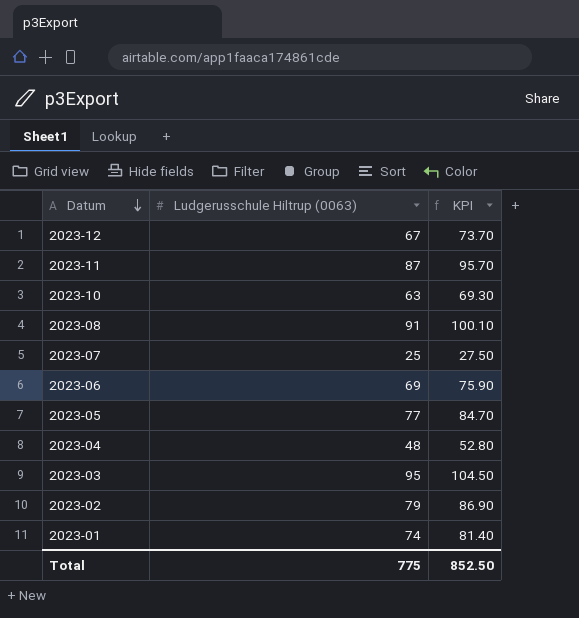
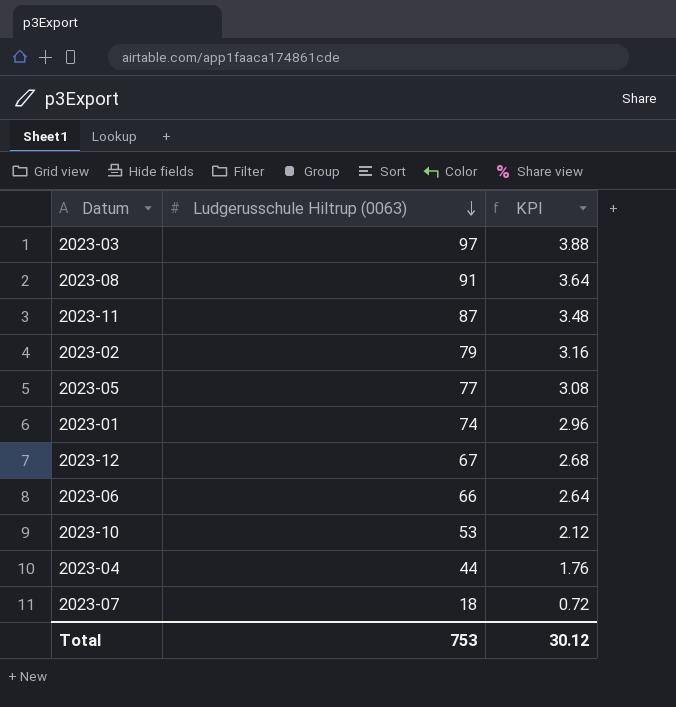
row order: Datum descending -> Ludgerusschule Hiltrup (0063) descending
column KPI | formula: [Ludgerusschule Hiltrup (0063)] * 1.1 -> [Ludgerusschule Hiltrup (0063)] * 0.04
2023-03 | Ludgerusschule Hiltrup (0063): 95 -> 97
2023-06 | Ludgerusschule Hiltrup (0063): 69 -> 66
2023-10 | Ludgerusschule Hiltrup (0063): 63 -> 53
2023-04 | Ludgerusschule Hiltrup (0063): 48 -> 44
2023-07 | Ludgerusschule Hiltrup (0063): 25 -> 18
Total | Ludgerusschule Hiltrup (0063): 775 -> 753
Total | KPI: 852.50 -> 30.12

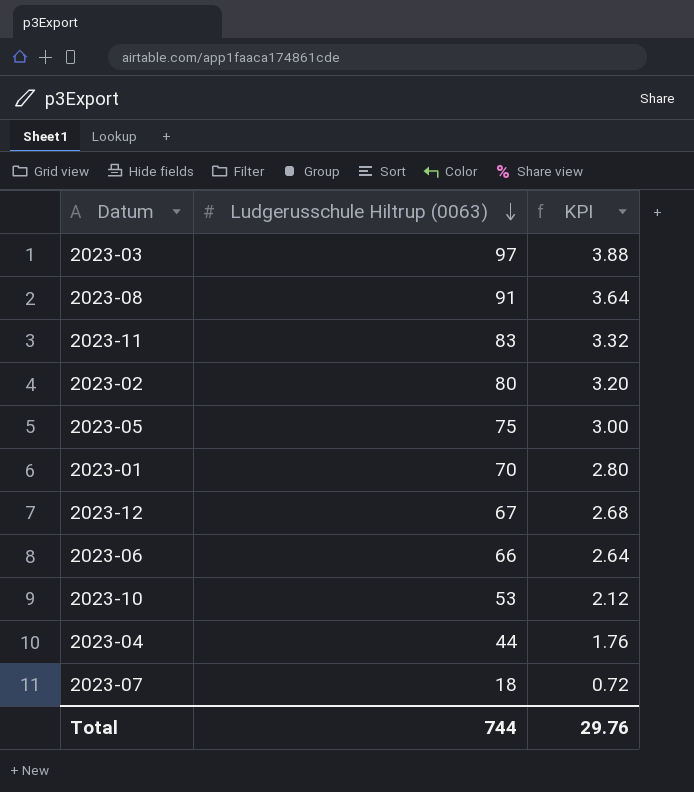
2023-11 | Ludgerusschule Hiltrup (0063): 87 -> 83
2023-11 | KPI: 3.48 -> 3.32
2023-02 | Ludgerusschule Hiltrup (0063): 79 -> 80
2023-02 | KPI: 3.16 -> 3.20
2023-05 | Ludgerusschule Hiltrup (0063): 77 -> 75
2023-05 | KPI: 3.08 -> 3.00
2023-01 | Ludgerusschule Hiltrup (0063): 74 -> 70
2023-01 | KPI: 2.96 -> 2.80
Total | Ludgerusschule Hiltrup (0063): 753 -> 744
Total | KPI: 30.12 -> 29.76

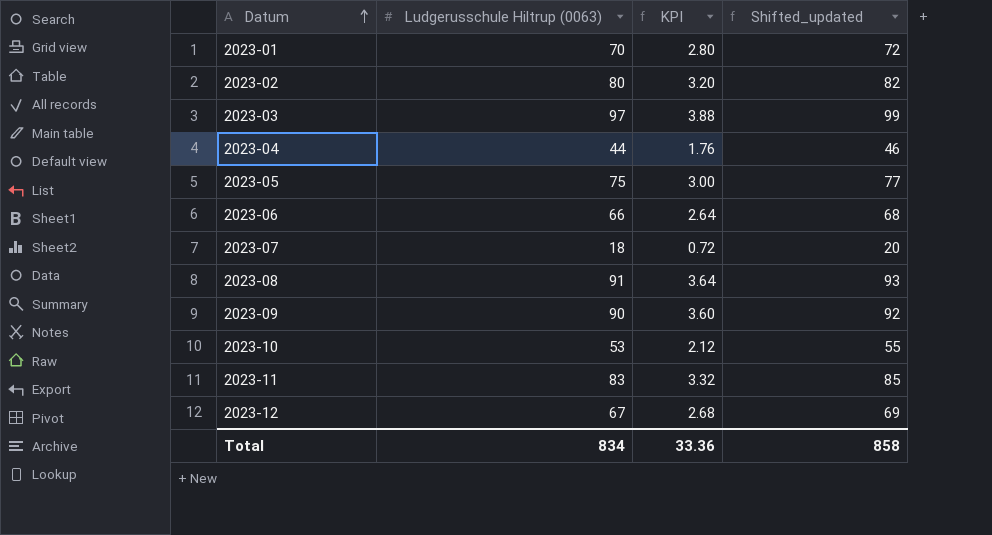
row order: Ludgerusschule Hiltrup (0063) descending -> Datum ascending
column Shifted_updated | formula: none -> [Ludgerusschule Hiltrup (0063)] + 2
row 2023-09: none -> 90 | 3.60 | 92
Total | Ludgerusschule Hiltrup (0063): 744 -> 834
Total | KPI: 29.76 -> 33.36

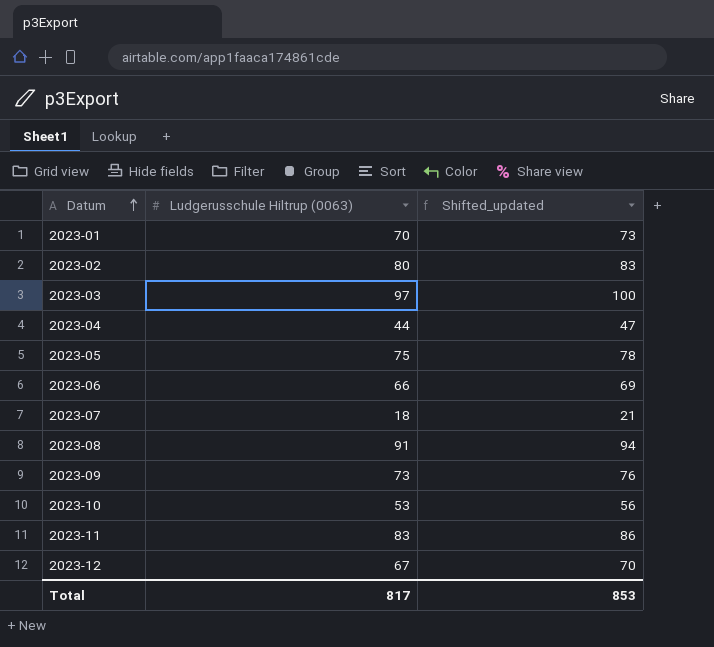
column KPI | formula: [Ludgerusschule Hiltrup (0063)] * 0.04 -> none
column Shifted_updated | formula: [Ludgerusschule Hiltrup (0063)] + 2 -> [Ludgerusschule Hiltrup (0063)] + 3
2023-09 | Ludgerusschule Hiltrup (0063): 90 -> 73
Total | Ludgerusschule Hiltrup (0063): 834 -> 817
Total | Shifted_updated: 858 -> 853

